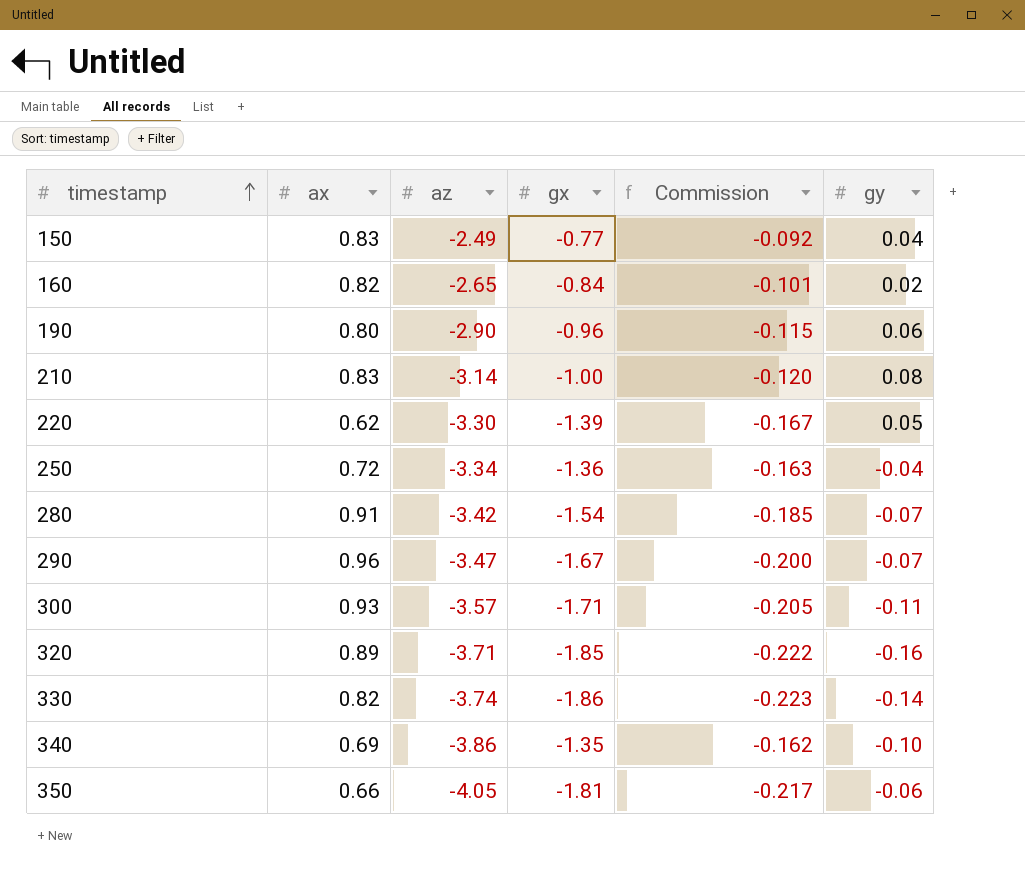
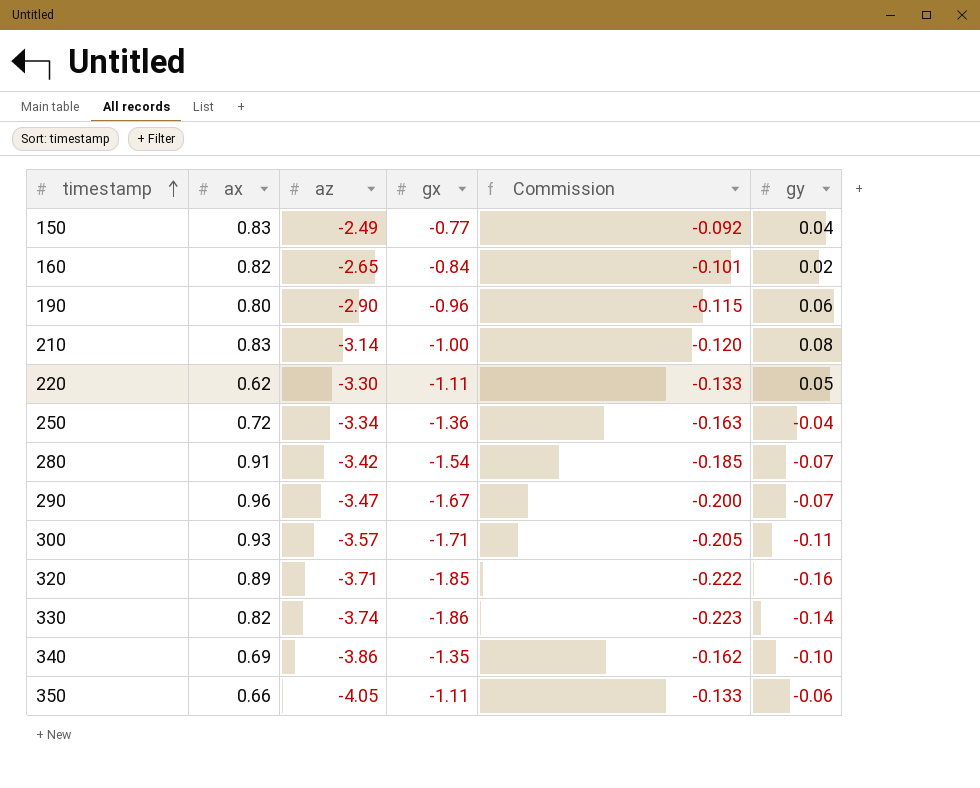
220 | gx: -1.39 -> -1.11
220 | Commission: -0.167 -> -0.133
350 | gx: -1.81 -> -1.11
350 | Commission: -0.217 -> -0.133

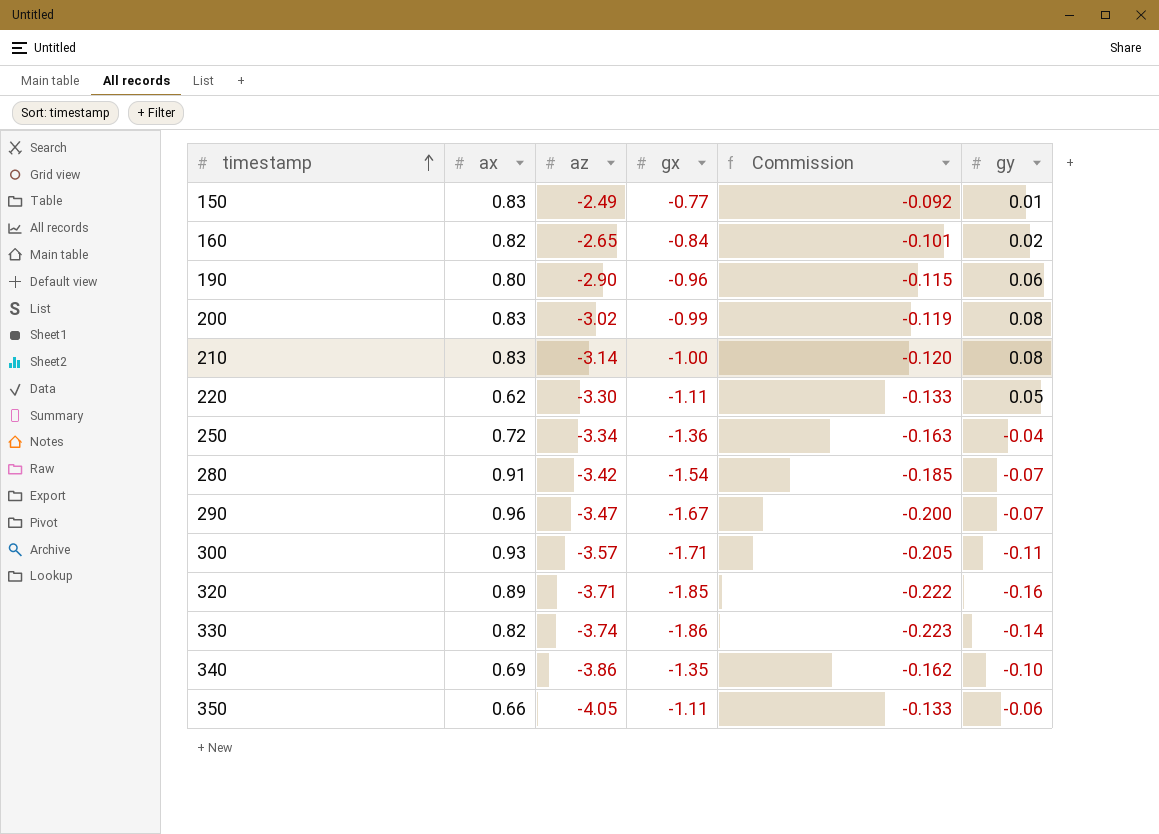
150 | gy: 0.04 -> 0.01
row 200: none -> 0.83 | -3.02 | -0.99 | -0.119 | 0.08

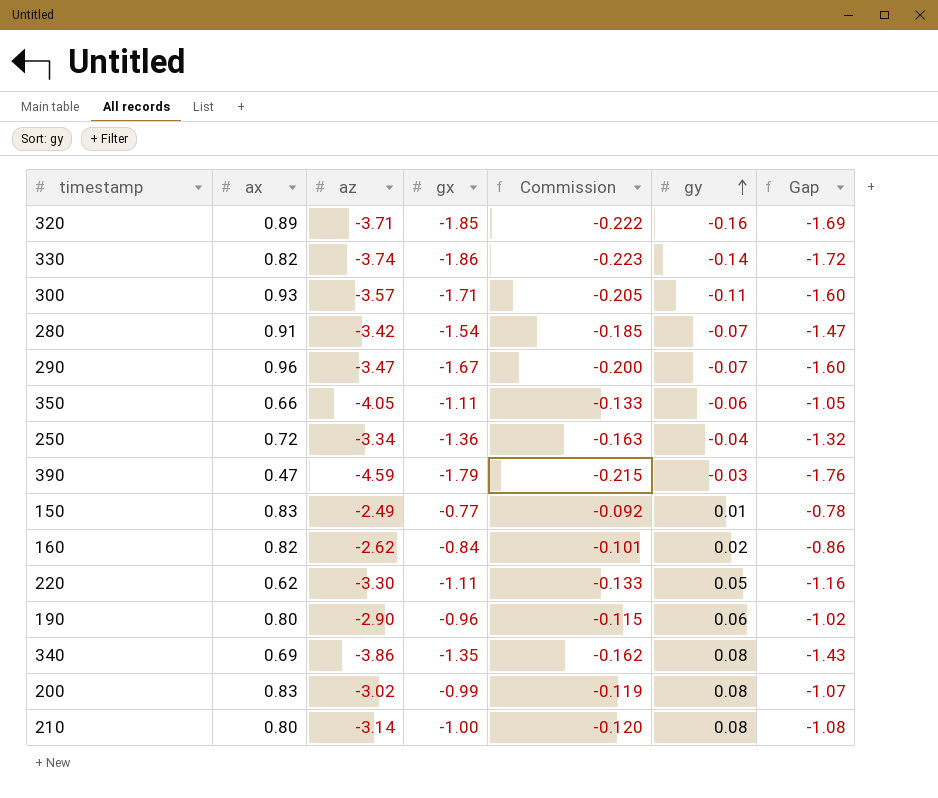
row order: timestamp ascending -> gy ascending
column Gap | formula: none -> [gx] - [gy]
row 390: none -> 0.47 | -4.59 | -1.79 | -0.215 | -0.03 | -1.76
160 | az: -2.65 -> -2.62
340 | gy: -0.10 -> 0.08
210 | ax: 0.83 -> 0.80

